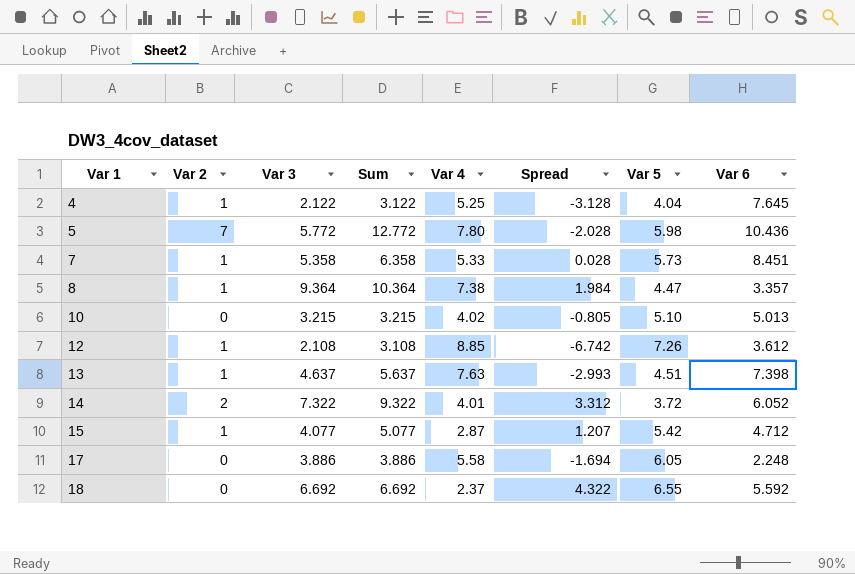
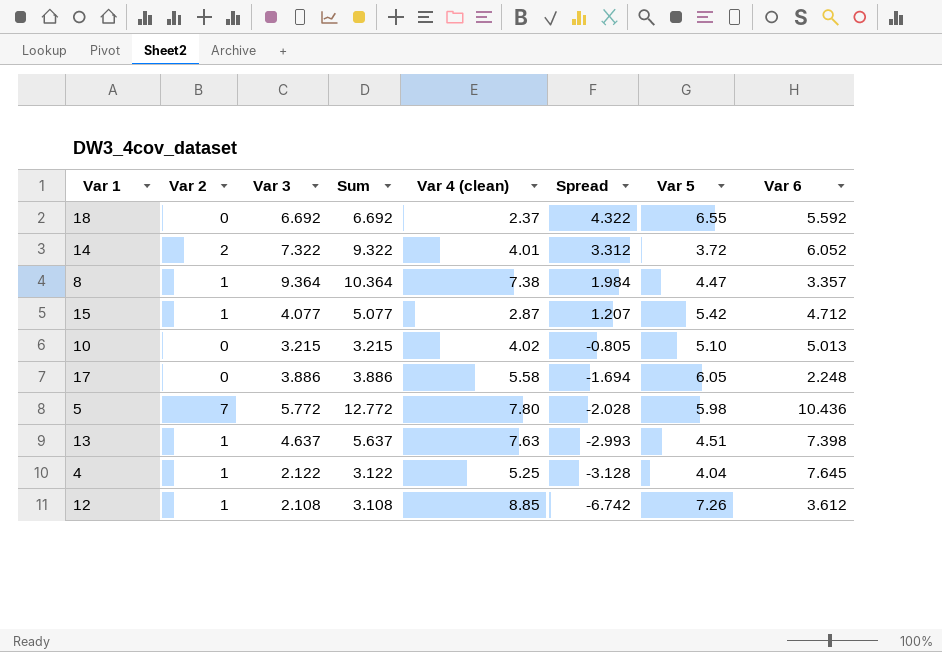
row order: Var 1 ascending -> Spread descending
column name: Var 4 -> Var 4 (clean)
row 7: 1 | 5.358 | 6.358 | 5.33 | 0.028 | 5.73 | 8.451 -> none

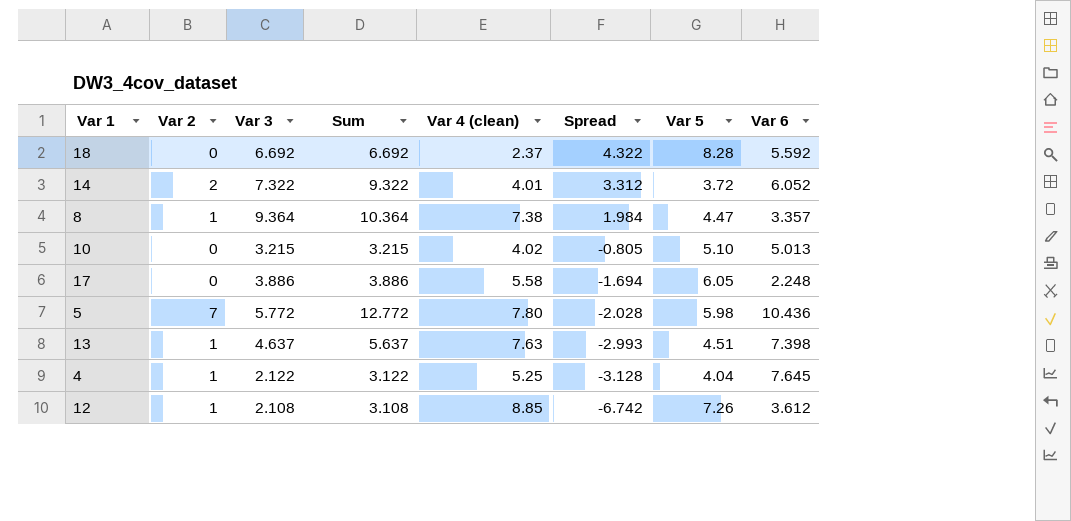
row 15: 1 | 4.077 | 5.077 | 2.87 | 1.207 | 5.42 | 4.712 -> none
18 | Var 5: 6.55 -> 8.28

